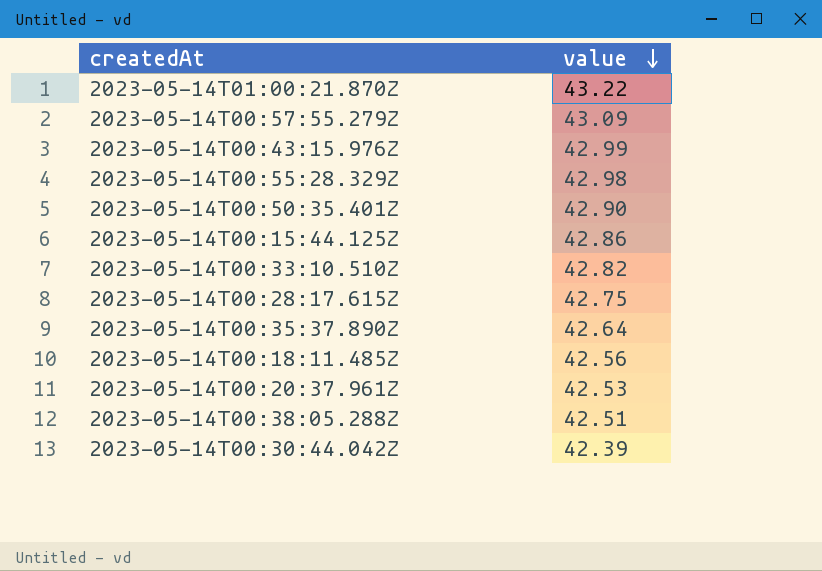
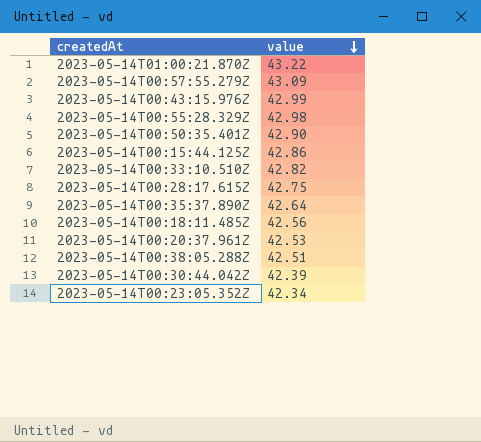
row 2023-05-14T00:23:05.352Z: none -> 42.34

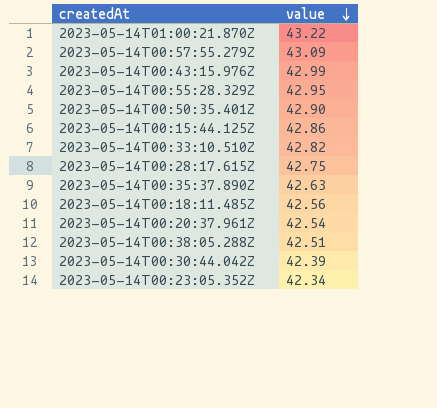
2023-05-14T00:55:28.329Z | value: 42.98 -> 42.95
2023-05-14T00:35:37.890Z | value: 42.64 -> 42.63
2023-05-14T00:20:37.961Z | value: 42.53 -> 42.54

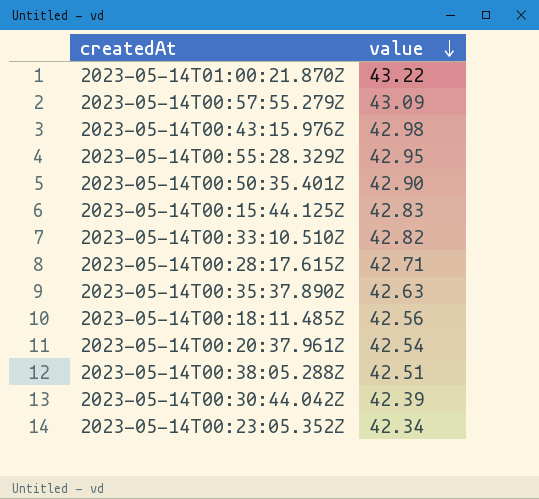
2023-05-14T00:43:15.976Z | value: 42.99 -> 42.98
2023-05-14T00:15:44.125Z | value: 42.86 -> 42.83
2023-05-14T00:28:17.615Z | value: 42.75 -> 42.71

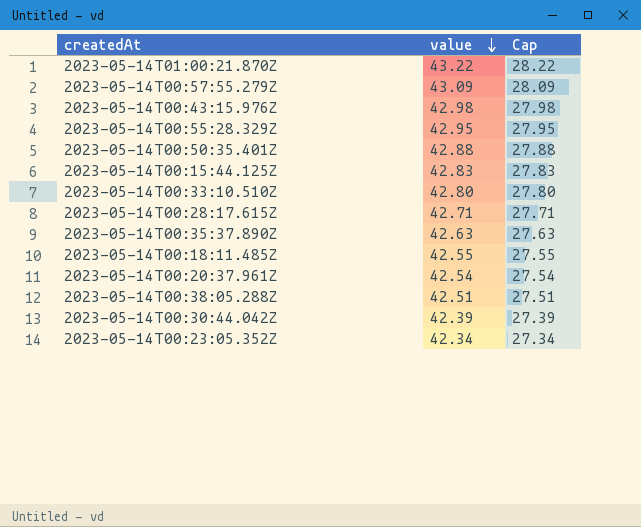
column Cap | formula: none -> [value] - 15
2023-05-14T00:50:35.401Z | value: 42.90 -> 42.88
2023-05-14T00:33:10.510Z | value: 42.82 -> 42.80
2023-05-14T00:18:11.485Z | value: 42.56 -> 42.55

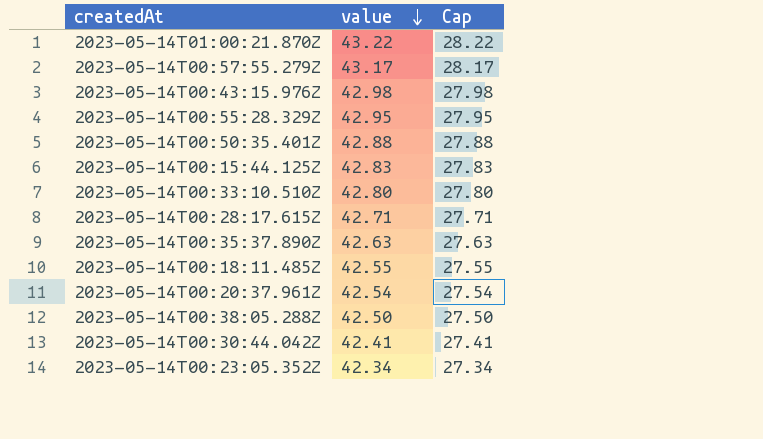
2023-05-14T00:57:55.279Z | value: 43.09 -> 43.17
2023-05-14T00:57:55.279Z | Cap: 28.09 -> 28.17
2023-05-14T00:38:05.288Z | value: 42.51 -> 42.50
2023-05-14T00:38:05.288Z | Cap: 27.51 -> 27.50
2023-05-14T00:30:44.042Z | value: 42.39 -> 42.41
2023-05-14T00:30:44.042Z | Cap: 27.39 -> 27.41

